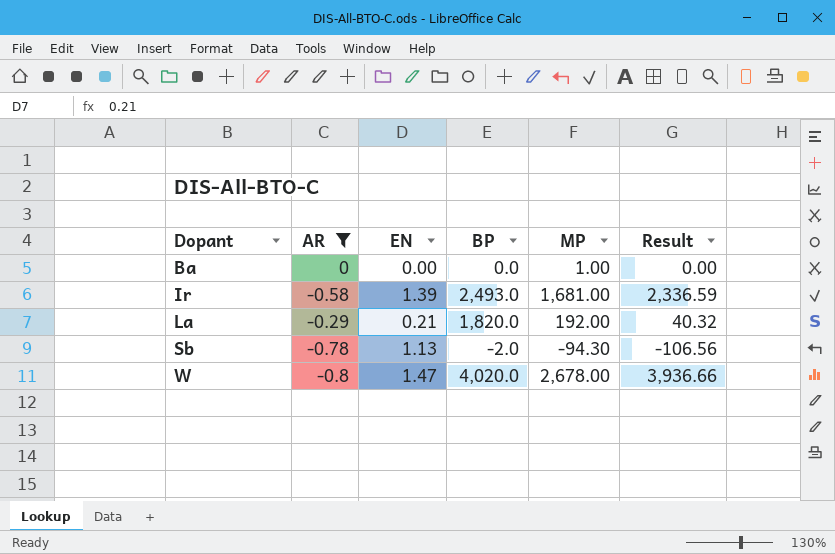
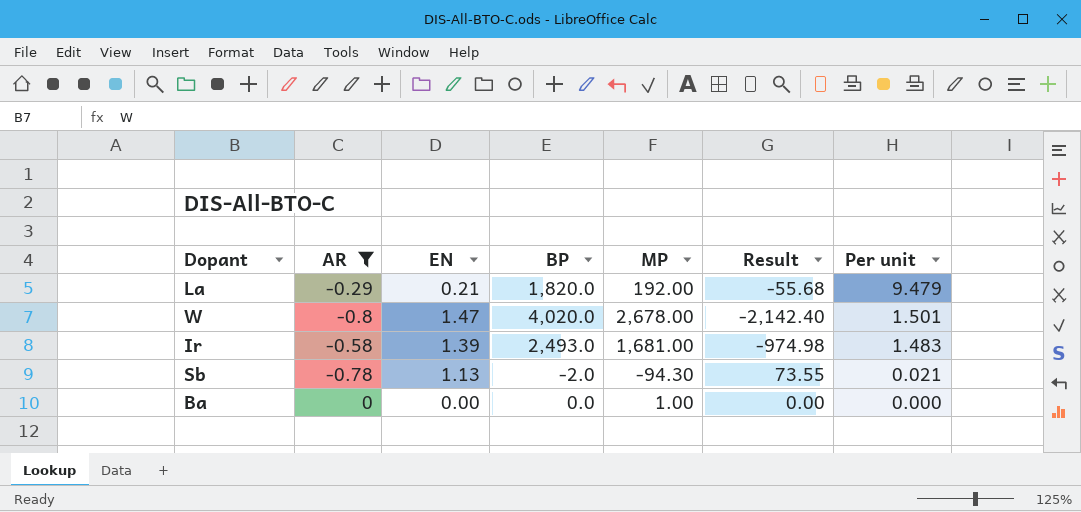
row order: Dopant ascending -> Per unit descending
column Result | formula: [EN] * [MP] -> [AR] * [MP]
column Per unit | formula: none -> [BP] / [MP]

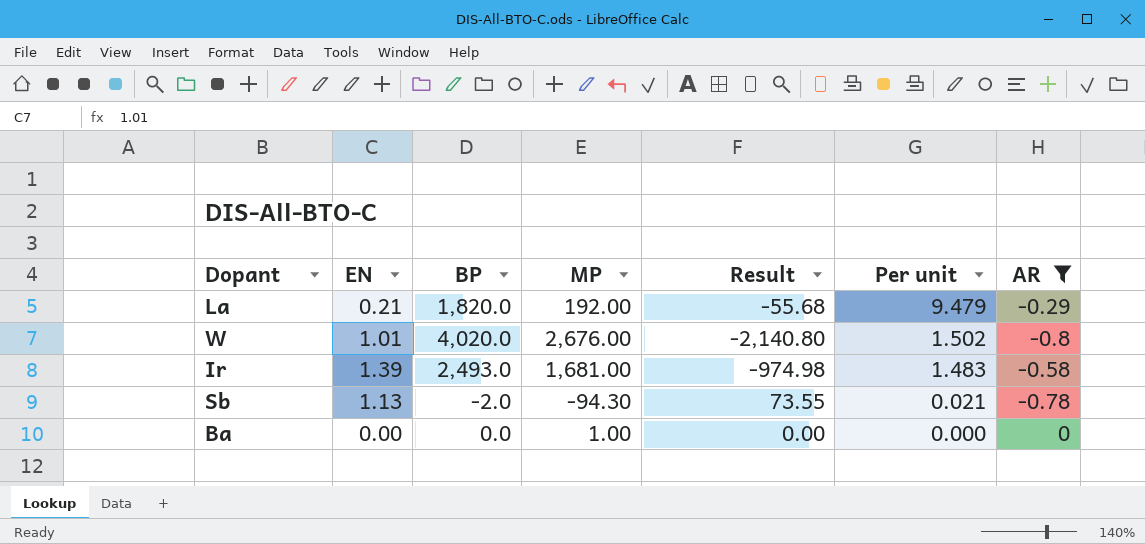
column AR | position: 2 -> 7
W | EN: 1.47 -> 1.01
W | MP: 2,678.00 -> 2,676.00
W | Result: -2,142.40 -> -2,140.80
W | Per unit: 1.501 -> 1.502

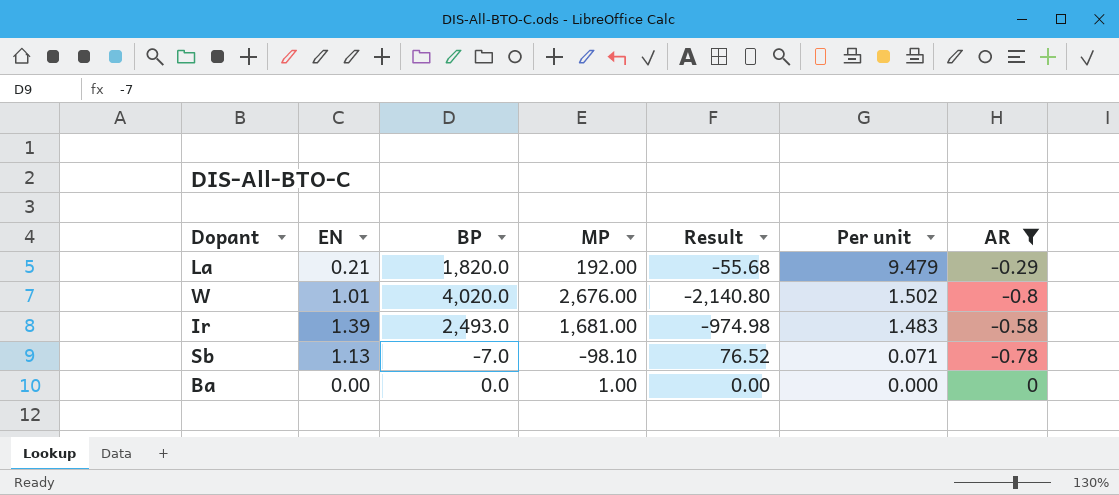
Sb | BP: -2.0 -> -7.0
Sb | MP: -94.30 -> -98.10
Sb | Result: 73.55 -> 76.52
Sb | Per unit: 0.021 -> 0.071

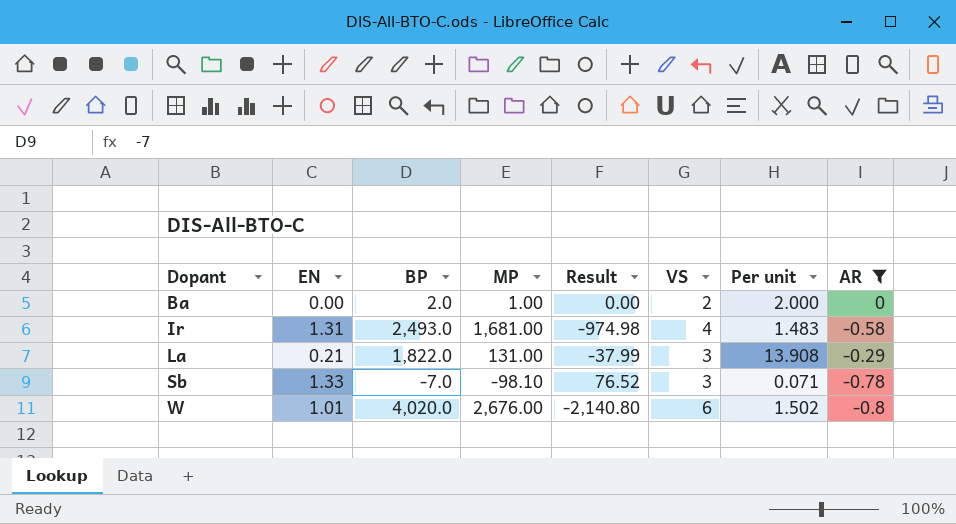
row order: Per unit descending -> Dopant ascending
column VS | position: none -> 6
Ba | BP: 0.0 -> 2.0
Ba | Per unit: 0.000 -> 2.000
Ir | EN: 1.39 -> 1.31
La | BP: 1,820.0 -> 1,822.0
La | MP: 192.00 -> 131.00
La | Result: -55.68 -> -37.99
La | Per unit: 9.479 -> 13.908
Sb | EN: 1.13 -> 1.33

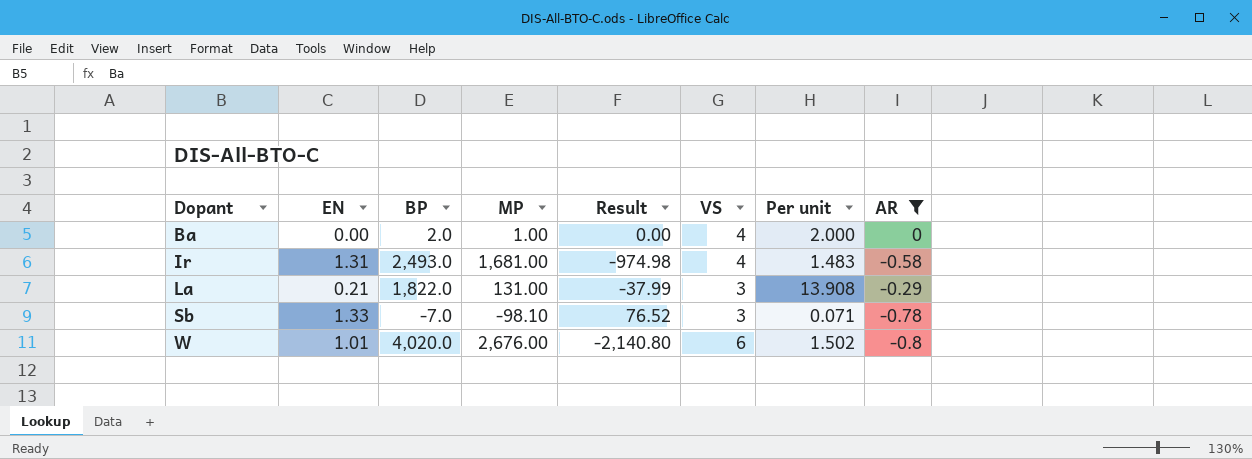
Ba | VS: 2 -> 4

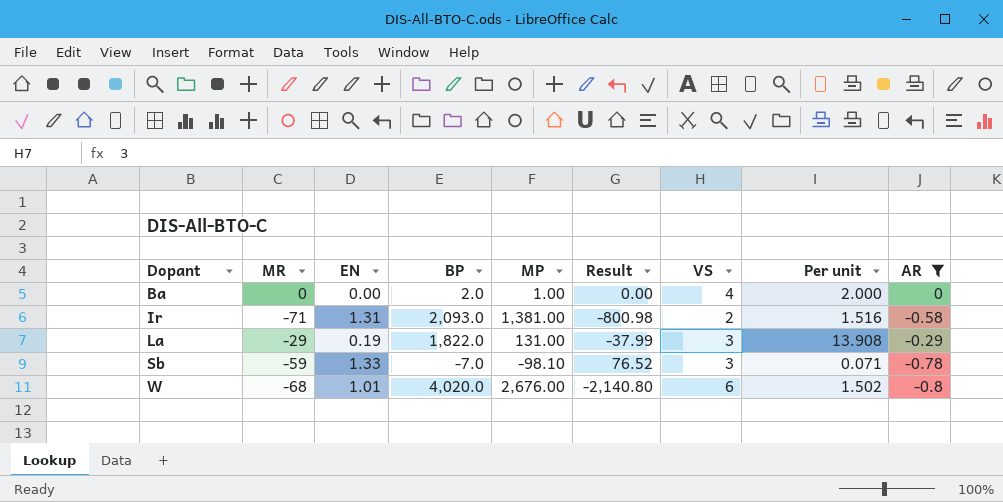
column MR | position: none -> 2
Ir | BP: 2,493.0 -> 2,093.0
Ir | MP: 1,681.00 -> 1,381.00
Ir | Result: -974.98 -> -800.98
Ir | VS: 4 -> 2
Ir | Per unit: 1.483 -> 1.516
La | EN: 0.21 -> 0.19

